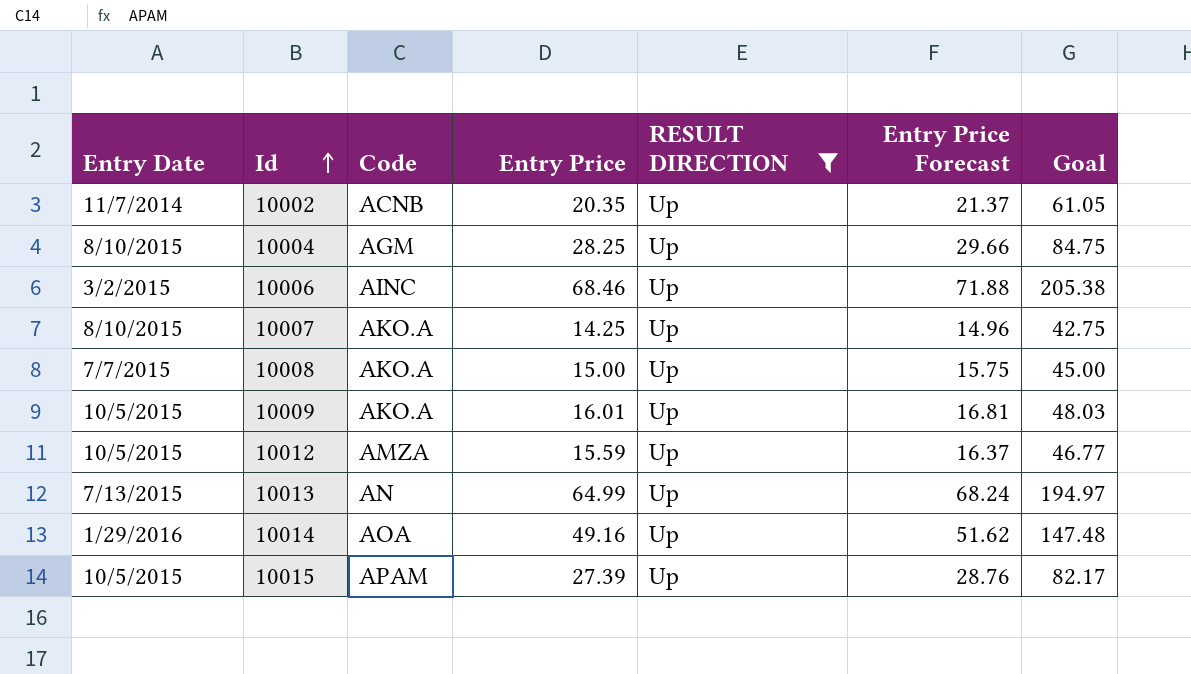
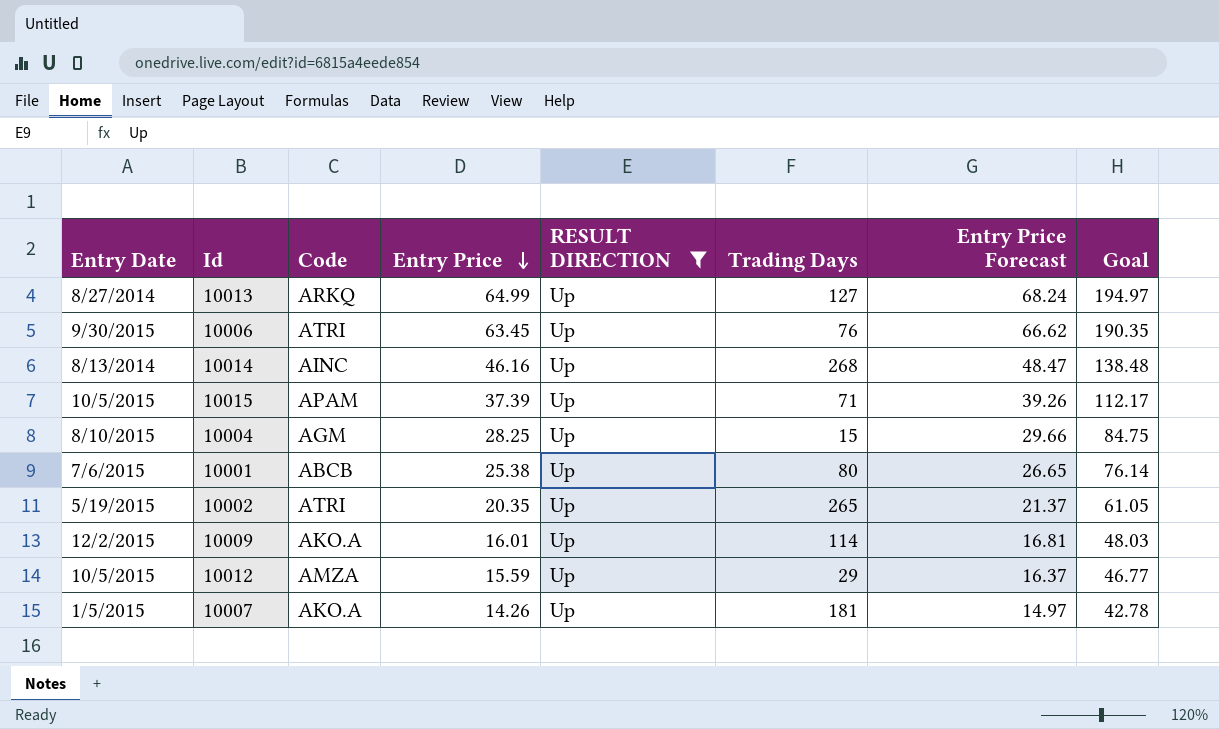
row order: Id ascending -> Entry Price descending
column Trading Days | position: none -> 6
row 10008: 7/7/2015 | AKO.A | 15.00 | Up | 15.75 | 45.00 -> none
10013 | Entry Date: 7/13/2015 -> 8/27/2014
10013 | Code: AN -> ARKQ
10006 | Entry Date: 3/2/2015 -> 9/30/2015
10006 | Code: AINC -> ATRI
10006 | Entry Price: 68.46 -> 63.45
10006 | Entry Price Forecast: 71.88 -> 66.62
10006 | Goal: 205.38 -> 190.35
10014 | Entry Date: 1/29/2016 -> 8/13/2014
10014 | Code: AOA -> AINC
10014 | Entry Price: 49.16 -> 46.16
10014 | Entry Price Forecast: 51.62 -> 48.47
10014 | Goal: 147.48 -> 138.48
10015 | Entry Price: 27.39 -> 37.39
10015 | Entry Price Forecast: 28.76 -> 39.26
10015 | Goal: 82.17 -> 112.17
row 10001: none -> 7/6/2015 | ABCB | 25.38 | Up | 80 | 26.65 | 76.14
10002 | Entry Date: 11/7/2014 -> 5/19/2015
10002 | Code: ACNB -> ATRI
10009 | Entry Date: 10/5/2015 -> 12/2/2015
10007 | Entry Date: 8/10/2015 -> 1/5/2015
10007 | Entry Price: 14.25 -> 14.26
10007 | Entry Price Forecast: 14.96 -> 14.97
10007 | Goal: 42.75 -> 42.78

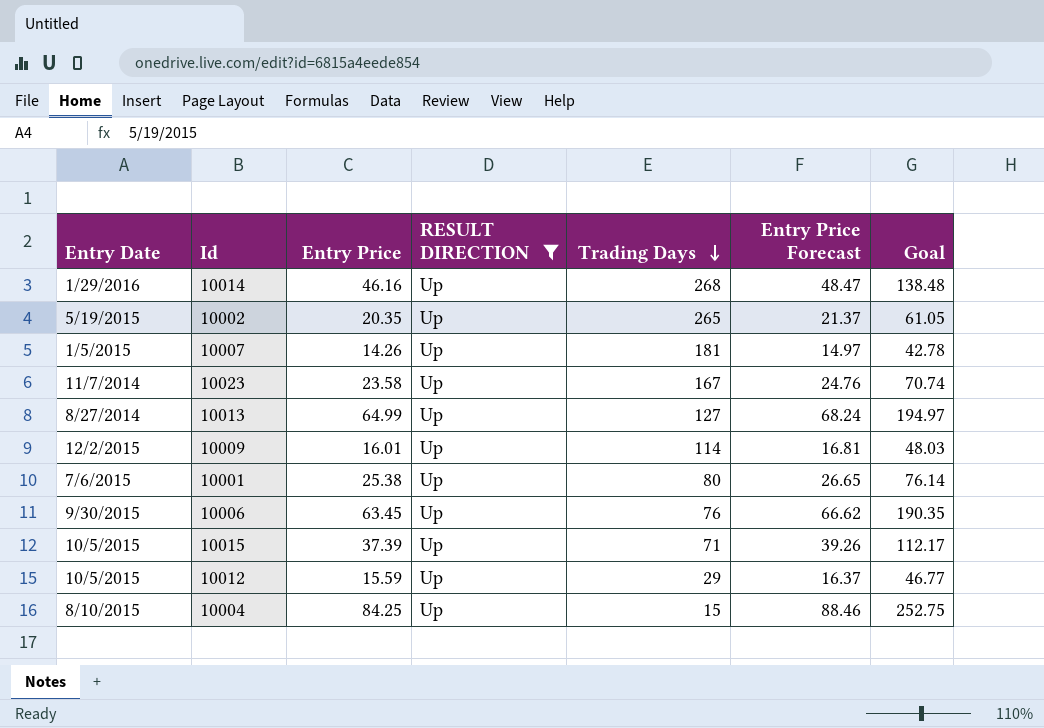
row order: Entry Price descending -> Trading Days descending
column Code | position: 3 -> none
10014 | Entry Date: 8/13/2014 -> 1/29/2016
row 10023: none -> 11/7/2014 | 23.58 | Up | 167 | 24.76 | 70.74
10004 | Entry Price: 28.25 -> 84.25
10004 | Entry Price Forecast: 29.66 -> 88.46
10004 | Goal: 84.75 -> 252.75

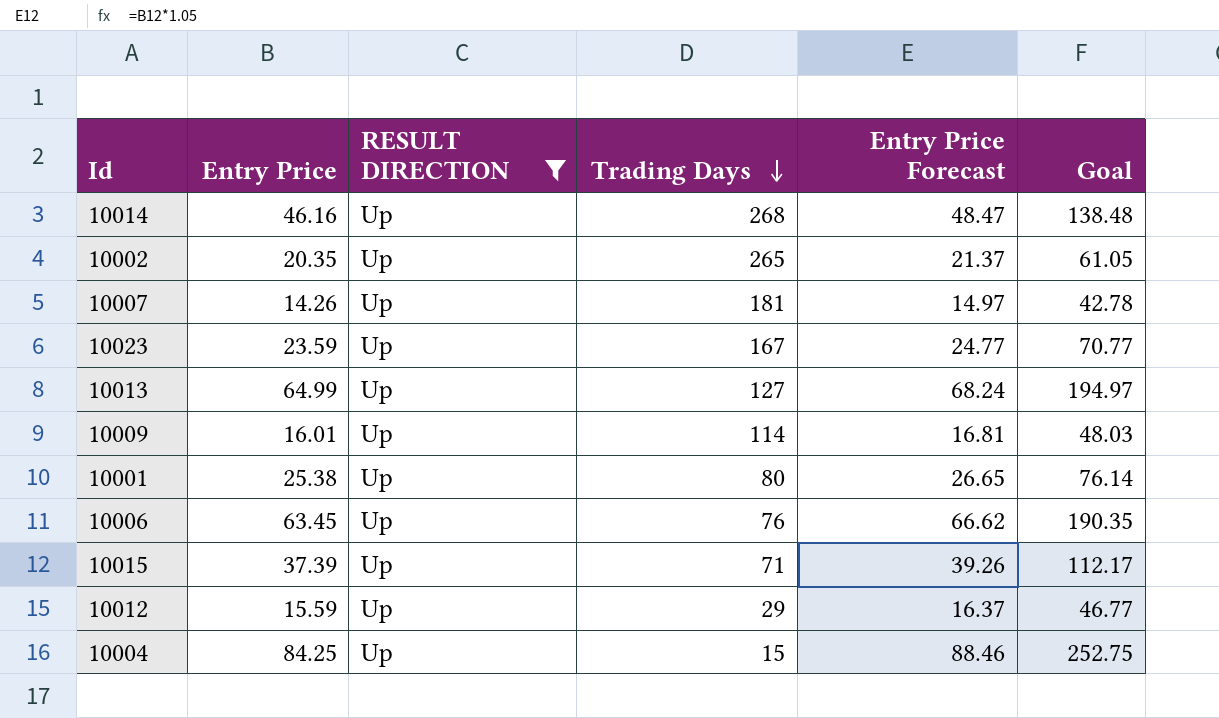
column Entry Date | position: 1 -> none
10023 | Entry Price: 23.58 -> 23.59
10023 | Entry Price Forecast: 24.76 -> 24.77
10023 | Goal: 70.74 -> 70.77

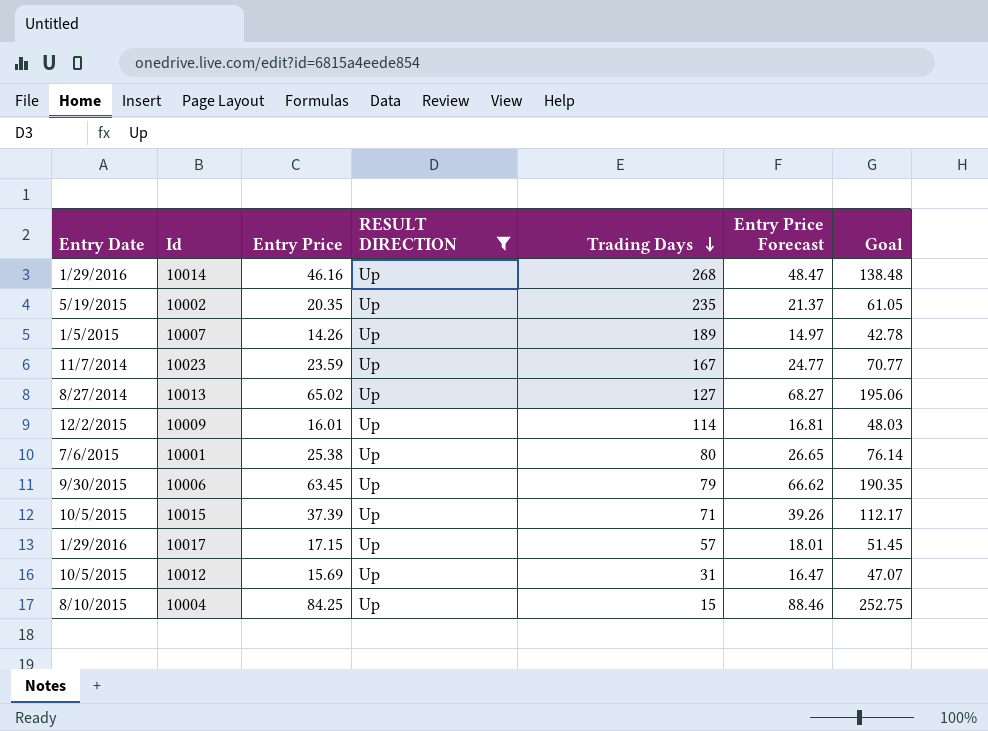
column Entry Date | position: none -> 1
10002 | Trading Days: 265 -> 235
10007 | Trading Days: 181 -> 189
10013 | Entry Price: 64.99 -> 65.02
10013 | Entry Price Forecast: 68.24 -> 68.27
10013 | Goal: 194.97 -> 195.06
10006 | Trading Days: 76 -> 79
row 10017: none -> 1/29/2016 | 17.15 | Up | 57 | 18.01 | 51.45
10012 | Entry Price: 15.59 -> 15.69
10012 | Trading Days: 29 -> 31
10012 | Entry Price Forecast: 16.37 -> 16.47
10012 | Goal: 46.77 -> 47.07

